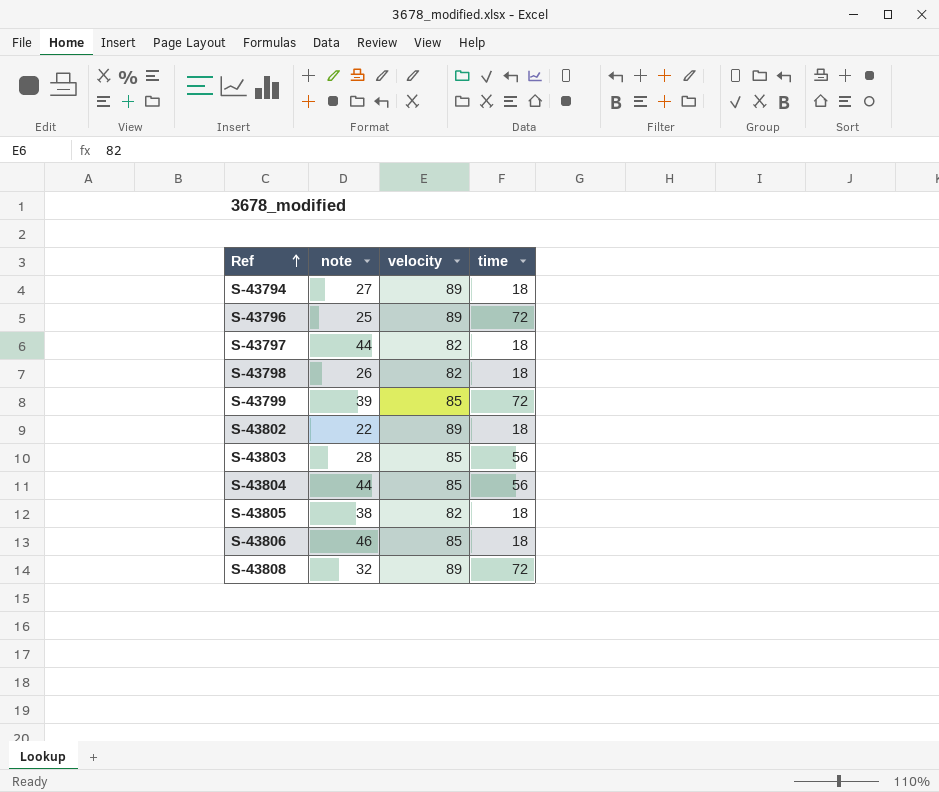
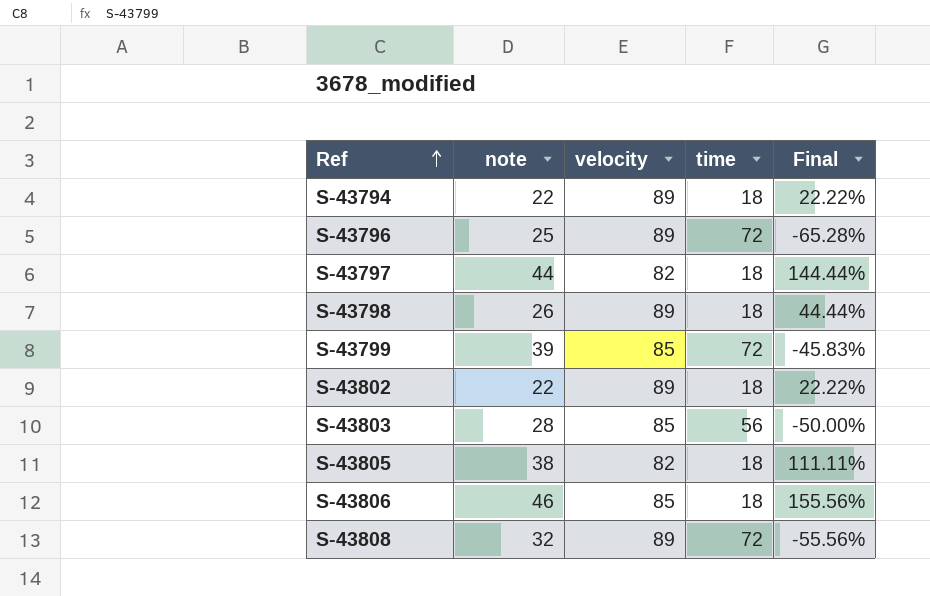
column Final | formula: none -> ([note] - [time]) / [time]
row S-43804: 44 | 85 | 56 -> none
S-43794 | note: 27 -> 22
S-43798 | velocity: 82 -> 89

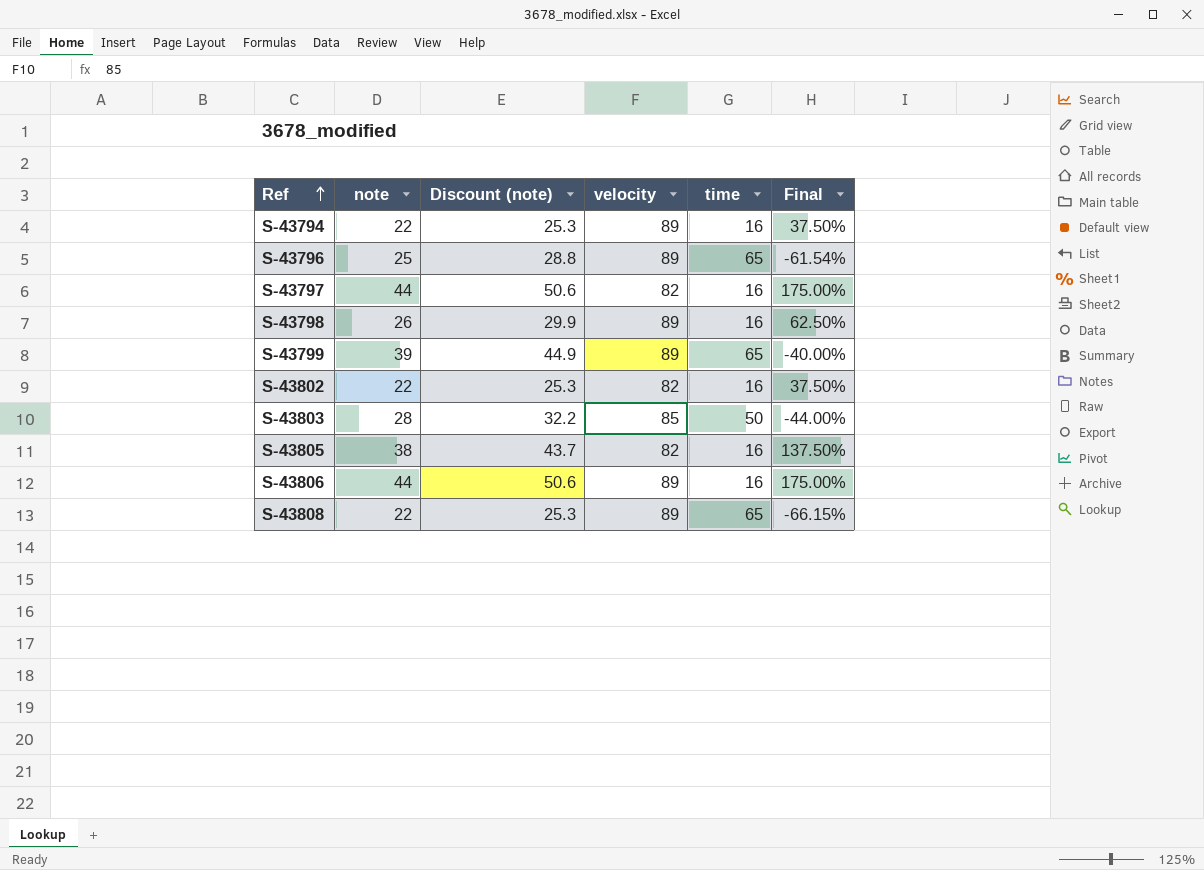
column Discount (note) | formula: none -> [note] * 1.15
S-43794 | time: 18 -> 16
S-43794 | Final: 22.22% -> 37.50%
S-43796 | time: 72 -> 65
S-43796 | Final: -65.28% -> -61.54%
S-43797 | time: 18 -> 16
S-43797 | Final: 144.44% -> 175.00%
S-43798 | time: 18 -> 16
S-43798 | Final: 44.44% -> 62.50%
S-43799 | velocity: 85 -> 89
S-43799 | time: 72 -> 65
S-43799 | Final: -45.83% -> -40.00%
S-43802 | velocity: 89 -> 82
S-43802 | time: 18 -> 16
S-43802 | Final: 22.22% -> 37.50%
S-43803 | time: 56 -> 50
S-43803 | Final: -50.00% -> -44.00%
S-43805 | time: 18 -> 16
S-43805 | Final: 111.11% -> 137.50%
S-43806 | note: 46 -> 44
S-43806 | velocity: 85 -> 89
S-43806 | time: 18 -> 16
S-43806 | Final: 155.56% -> 175.00%
S-43808 | note: 32 -> 22
S-43808 | time: 72 -> 65
S-43808 | Final: -55.56% -> -66.15%

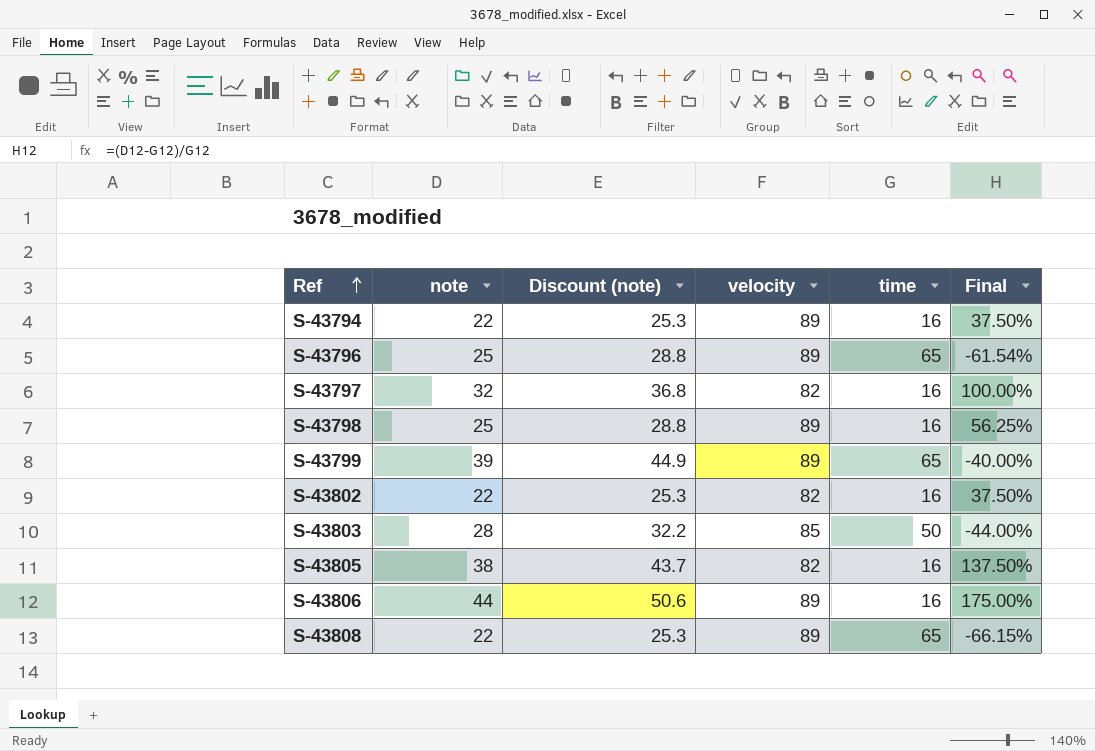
S-43797 | note: 44 -> 32
S-43797 | Discount (note): 50.6 -> 36.8
S-43797 | Final: 175.00% -> 100.00%
S-43798 | note: 26 -> 25
S-43798 | Discount (note): 29.9 -> 28.8
S-43798 | Final: 62.50% -> 56.25%

